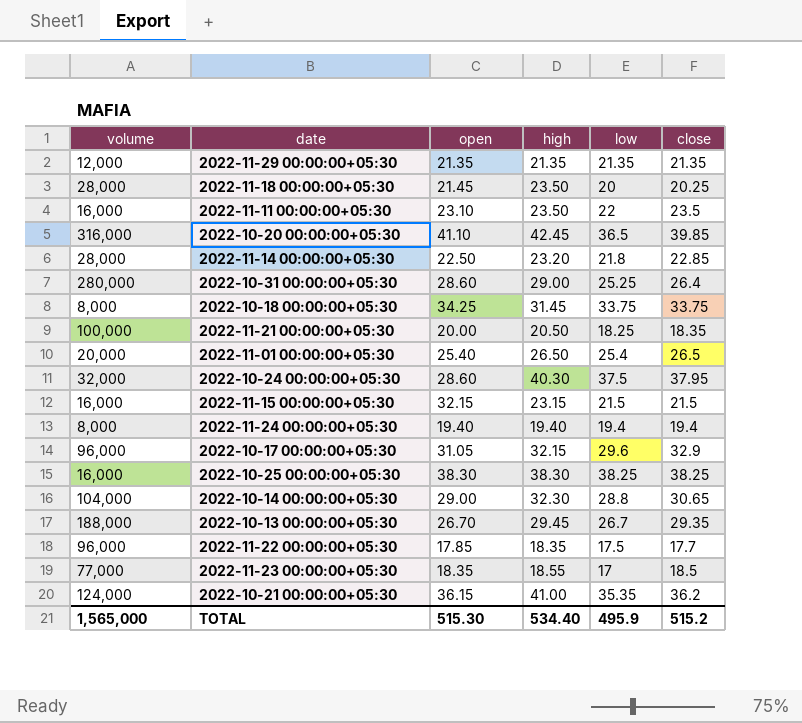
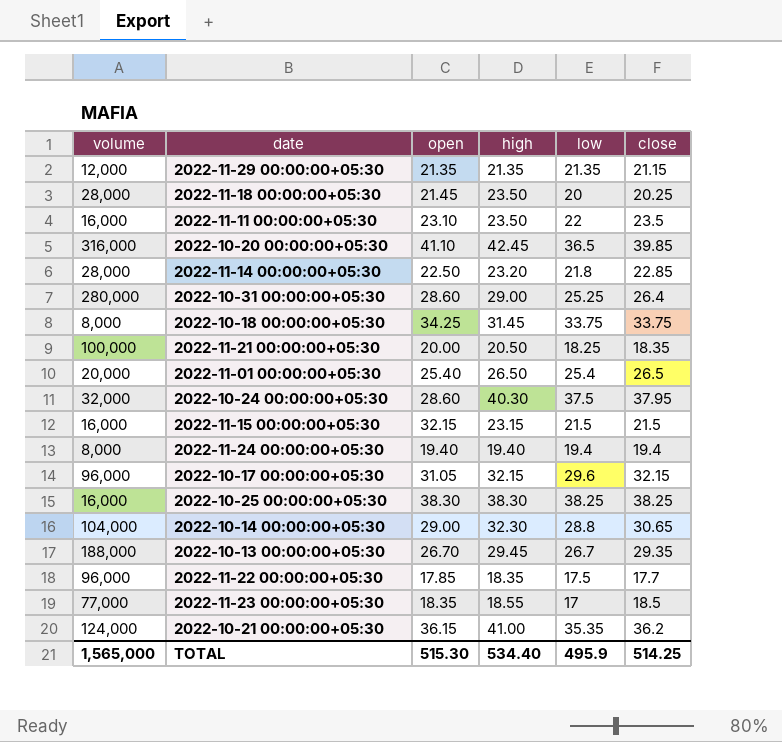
2022-11-29 00:00:00+05:30 | close: 21.35 -> 21.15
2022-10-17 00:00:00+05:30 | close: 32.9 -> 32.15
TOTAL | close: 515.2 -> 514.25

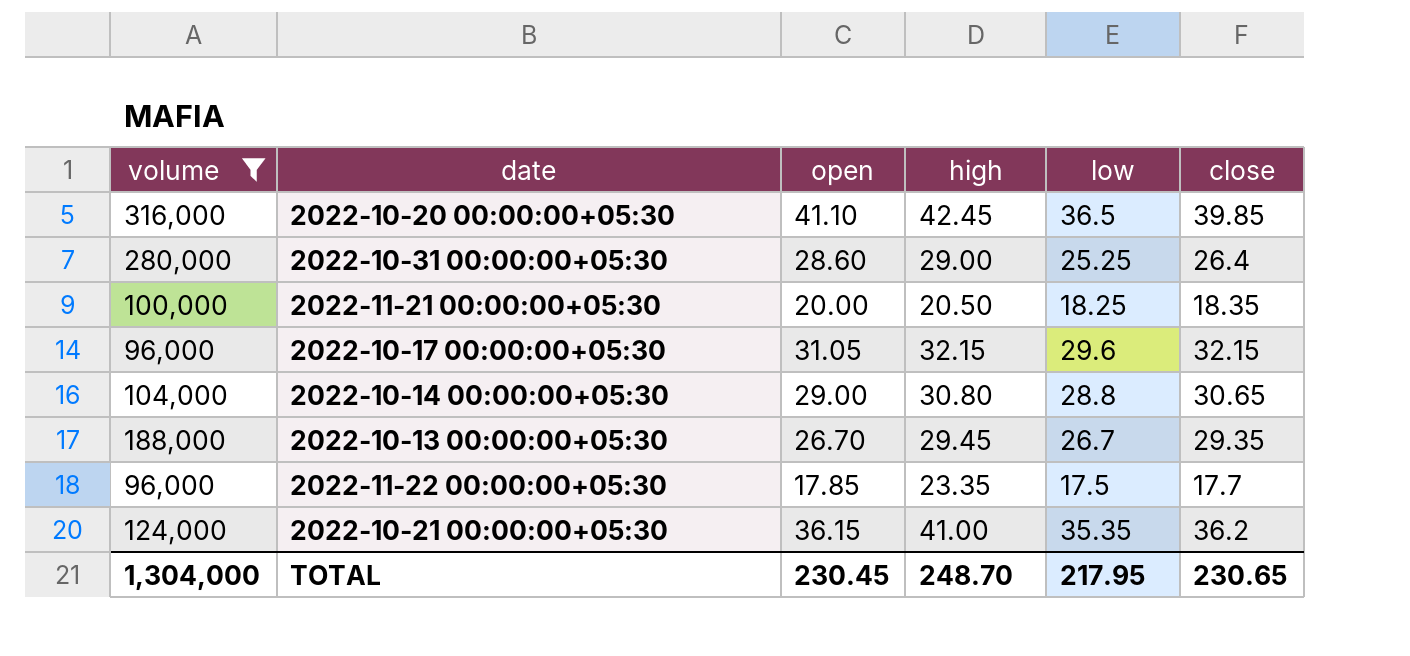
filter: none -> volume >= 96,000
2022-10-14 00:00:00+05:30 | high: 32.30 -> 30.80
2022-11-22 00:00:00+05:30 | high: 18.35 -> 23.35
TOTAL | volume: 1,565,000 -> 1,304,000
TOTAL | open: 515.30 -> 230.45
TOTAL | high: 534.40 -> 248.70
TOTAL | low: 495.9 -> 217.95
TOTAL | close: 514.25 -> 230.65

